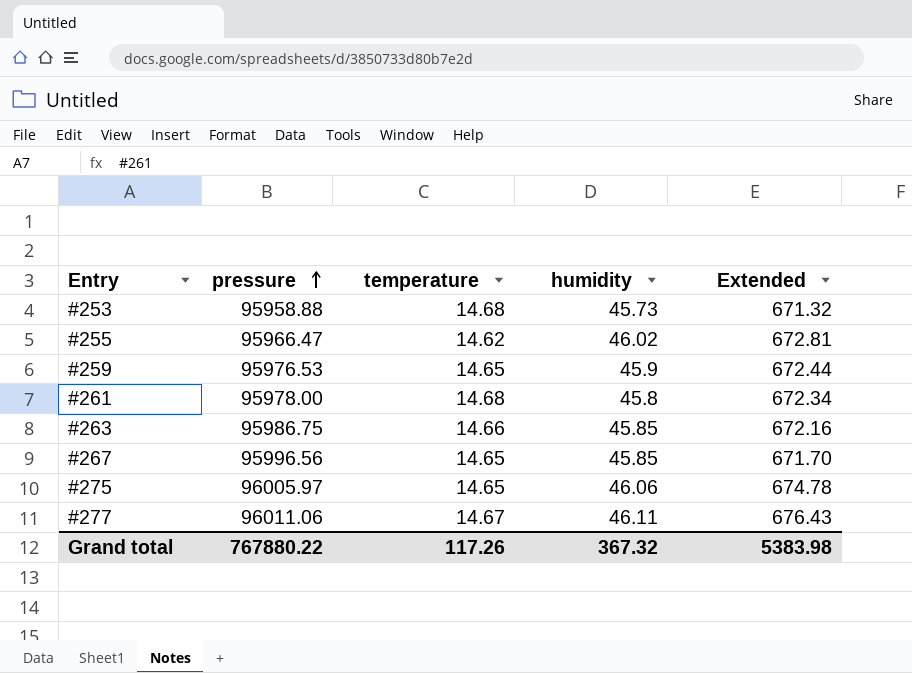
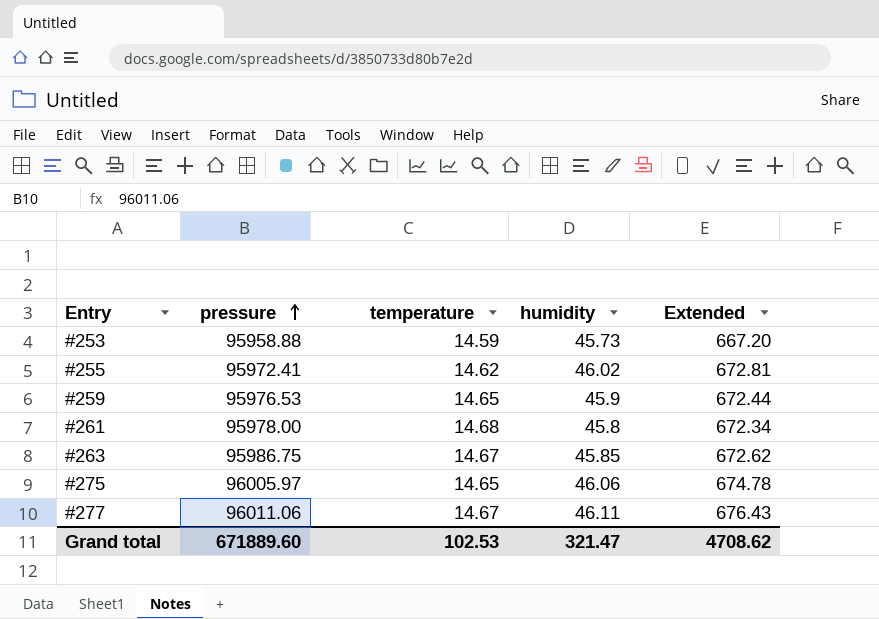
row #267: 95996.56 | 14.65 | 45.85 | 671.70 -> none
#253 | temperature: 14.68 -> 14.59
#253 | Extended: 671.32 -> 667.20
#255 | pressure: 95966.47 -> 95972.41
#263 | temperature: 14.66 -> 14.67
#263 | Extended: 672.16 -> 672.62
Grand total | pressure: 767880.22 -> 671889.60
Grand total | temperature: 117.26 -> 102.53
Grand total | humidity: 367.32 -> 321.47
Grand total | Extended: 5383.98 -> 4708.62

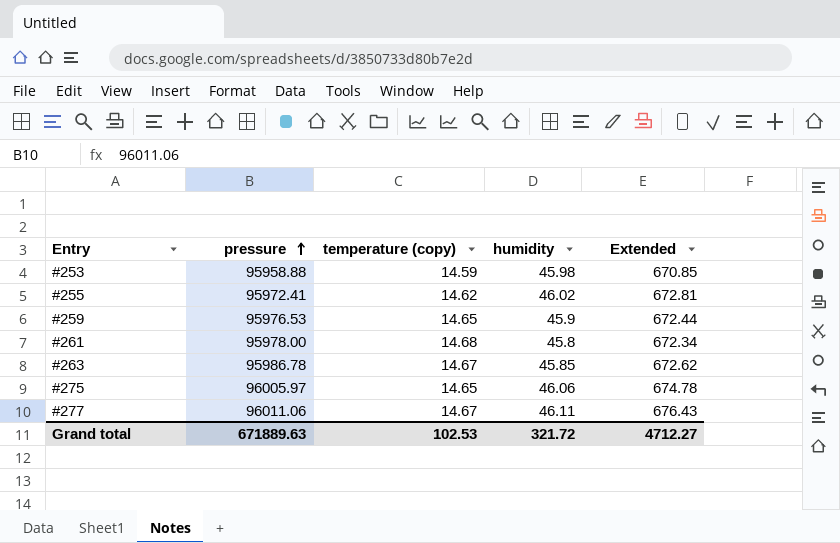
column name: temperature -> temperature (copy)
#253 | humidity: 45.73 -> 45.98
#253 | Extended: 667.20 -> 670.85
#263 | pressure: 95986.75 -> 95986.78
Grand total | pressure: 671889.60 -> 671889.63
Grand total | humidity: 321.47 -> 321.72
Grand total | Extended: 4708.62 -> 4712.27

